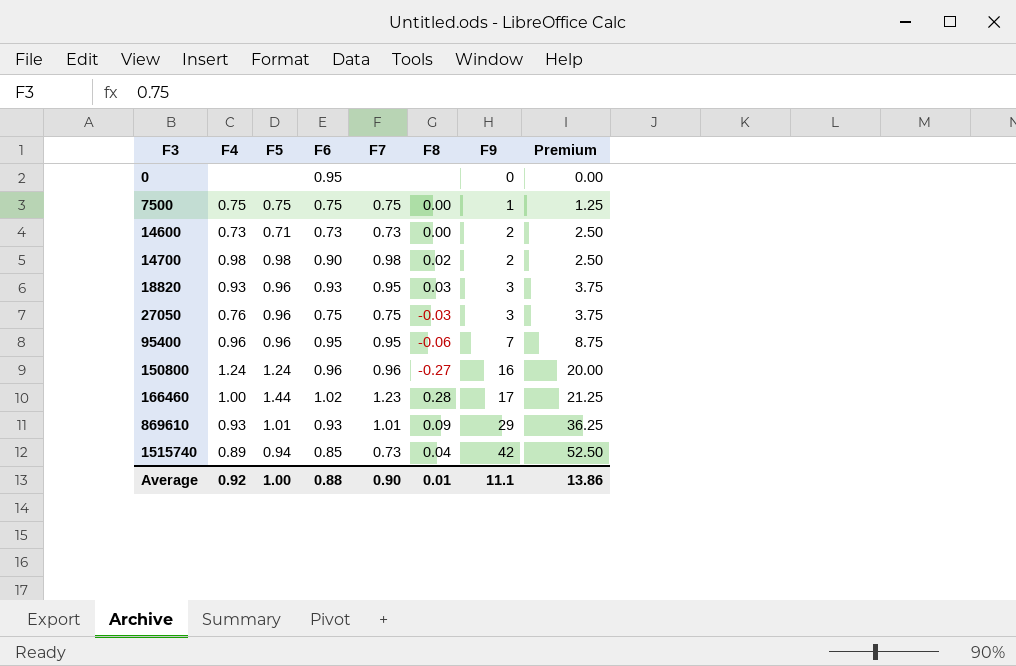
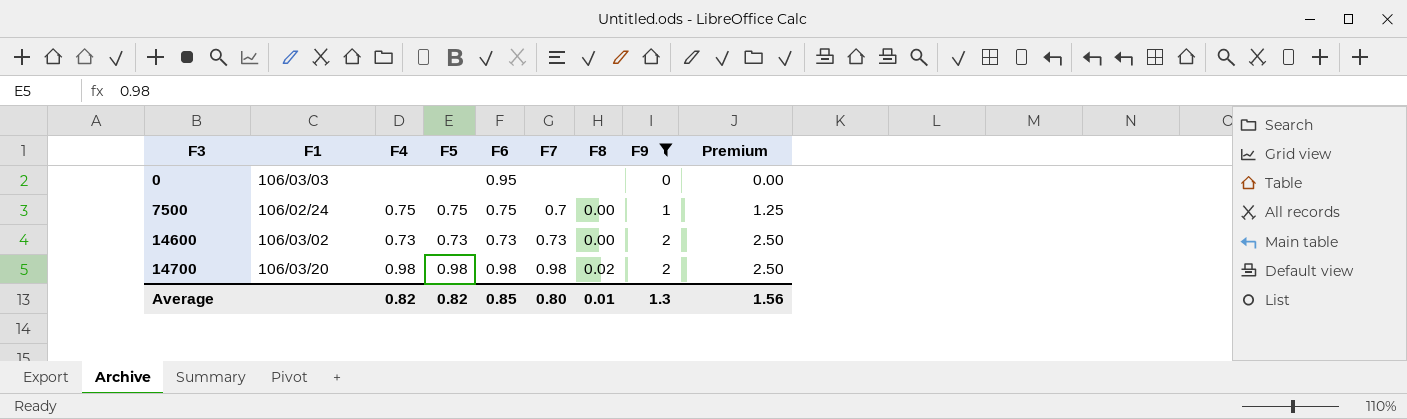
filter: none -> F9 <= 2
column F1 | position: none -> 2
7500 | F7: 0.75 -> 0.7
14600 | F5: 0.71 -> 0.73
14700 | F6: 0.90 -> 0.98
Average | F4: 0.92 -> 0.82
Average | F5: 1.00 -> 0.82
Average | F6: 0.88 -> 0.85
Average | F7: 0.90 -> 0.80
Average | F9: 11.1 -> 1.3
Average | Premium: 13.86 -> 1.56

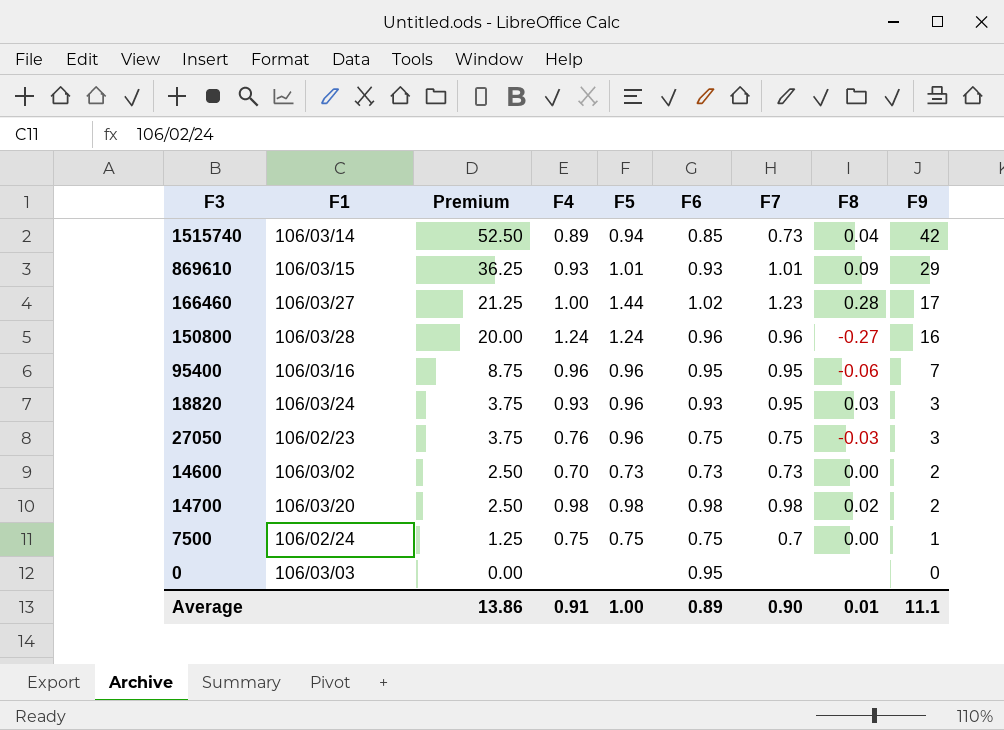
filter: F9 <= 2 -> none
row order: F3 ascending -> Premium descending
column Premium | position: 9 -> 3
14600 | F4: 0.73 -> 0.70
Average | Premium: 1.56 -> 13.86
Average | F4: 0.82 -> 0.91
Average | F5: 0.82 -> 1.00
Average | F6: 0.85 -> 0.89
Average | F7: 0.80 -> 0.90
Average | F9: 1.3 -> 11.1

